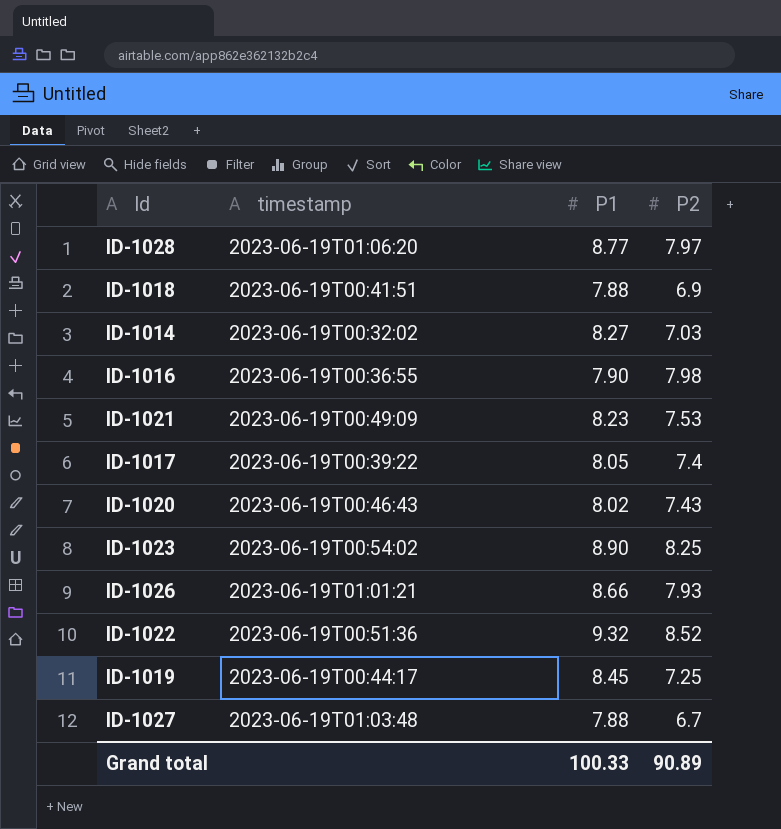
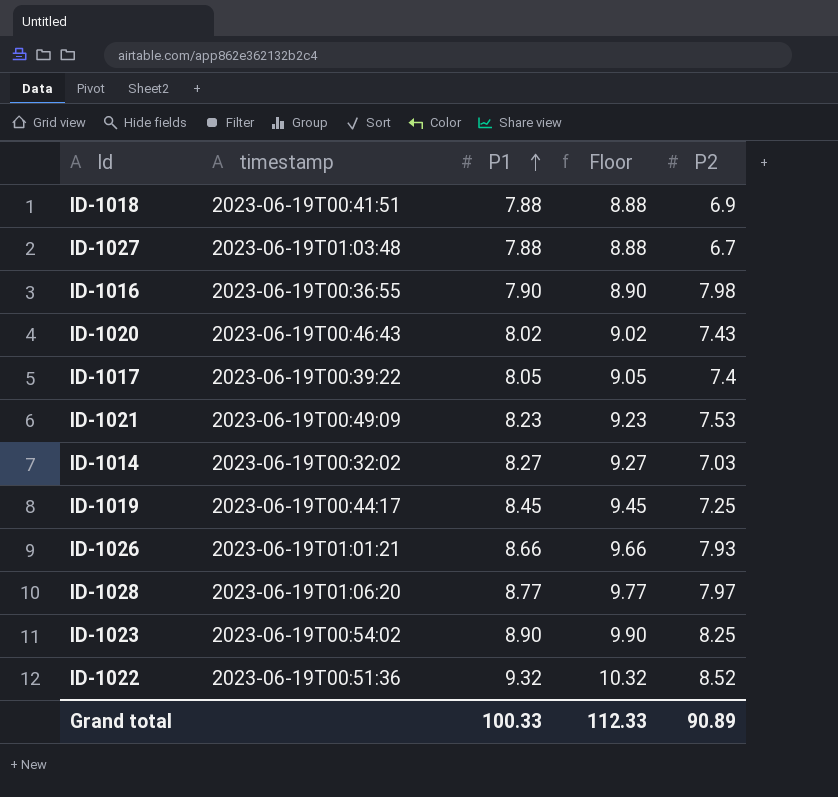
row order: none -> P1 ascending
column Floor | formula: none -> [P1] + 1

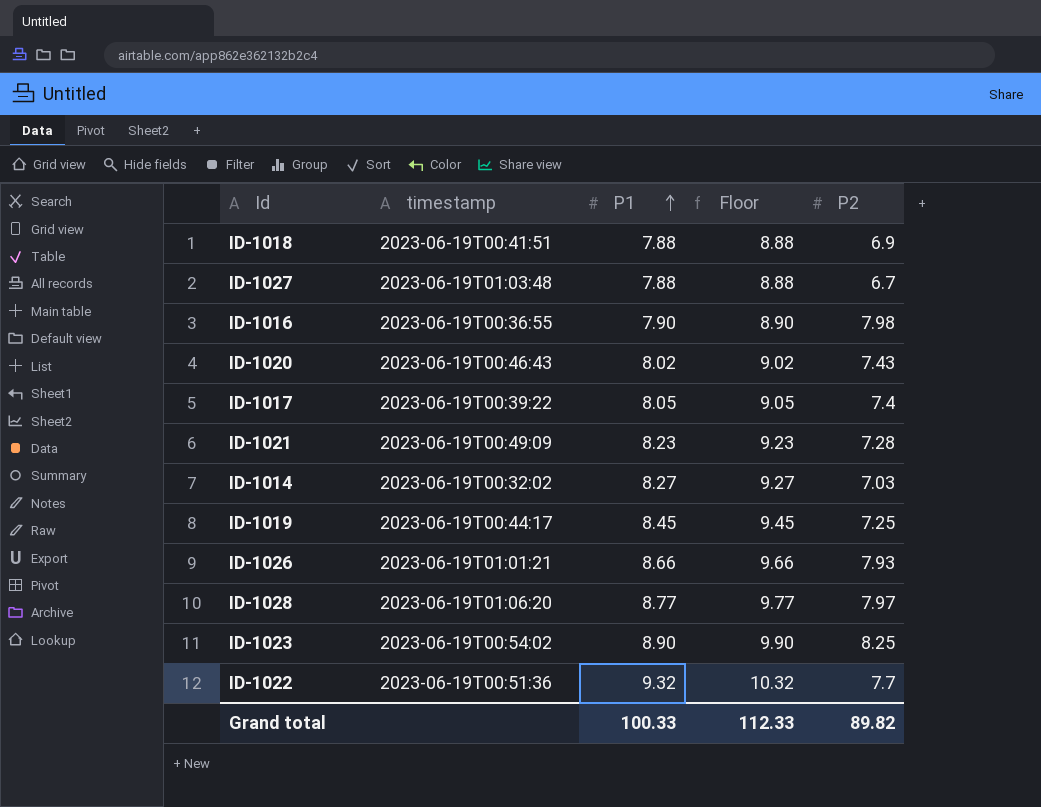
ID-1021 | P2: 7.53 -> 7.28
ID-1022 | P2: 8.52 -> 7.7
Grand total | P2: 90.89 -> 89.82

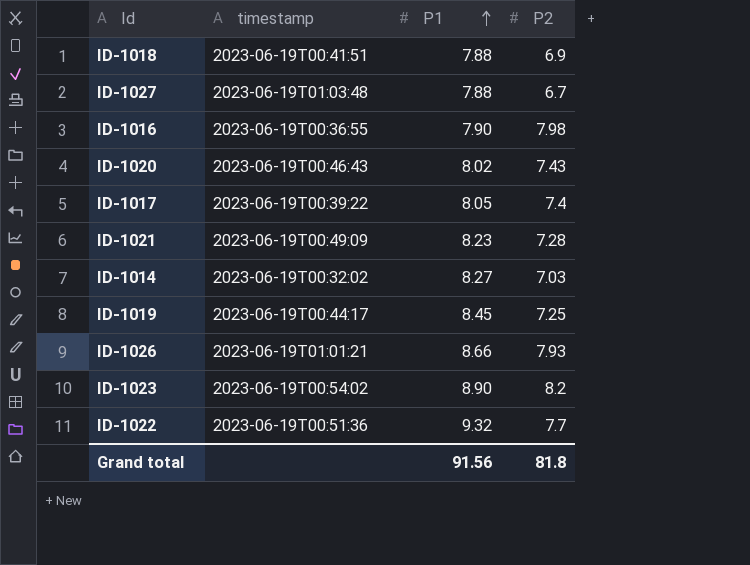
column Floor | formula: [P1] + 1 -> none
row ID-1028: 2023-06-19T01:06:20 | 8.77 | 9.77 | 7.97 -> none
ID-1023 | P2: 8.25 -> 8.2
Grand total | P1: 100.33 -> 91.56
Grand total | P2: 89.82 -> 81.8

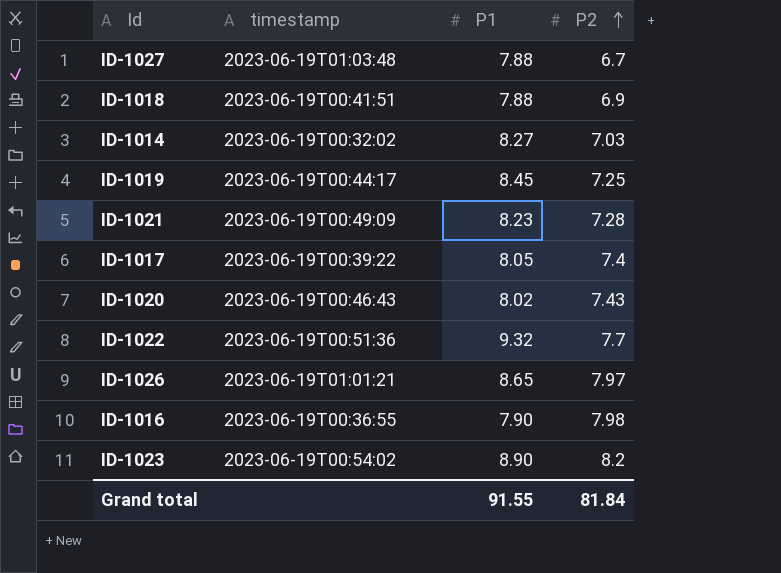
row order: P1 ascending -> P2 ascending
ID-1026 | P1: 8.66 -> 8.65
ID-1026 | P2: 7.93 -> 7.97
Grand total | P1: 91.56 -> 91.55
Grand total | P2: 81.8 -> 81.84

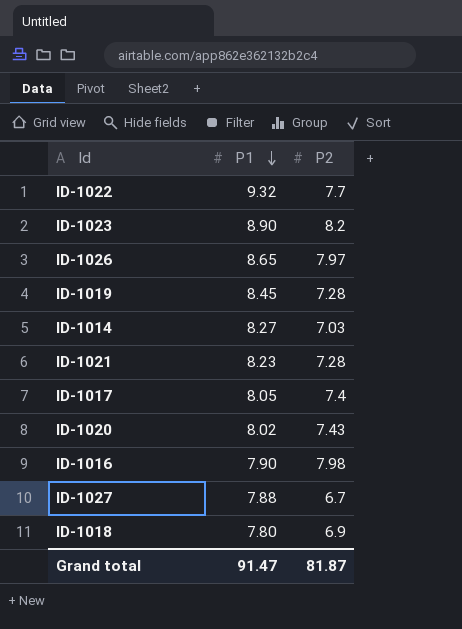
row order: P2 ascending -> P1 descending
column timestamp | position: 2 -> none
ID-1019 | P2: 7.25 -> 7.28
ID-1018 | P1: 7.88 -> 7.80
Grand total | P1: 91.55 -> 91.47
Grand total | P2: 81.84 -> 81.87

